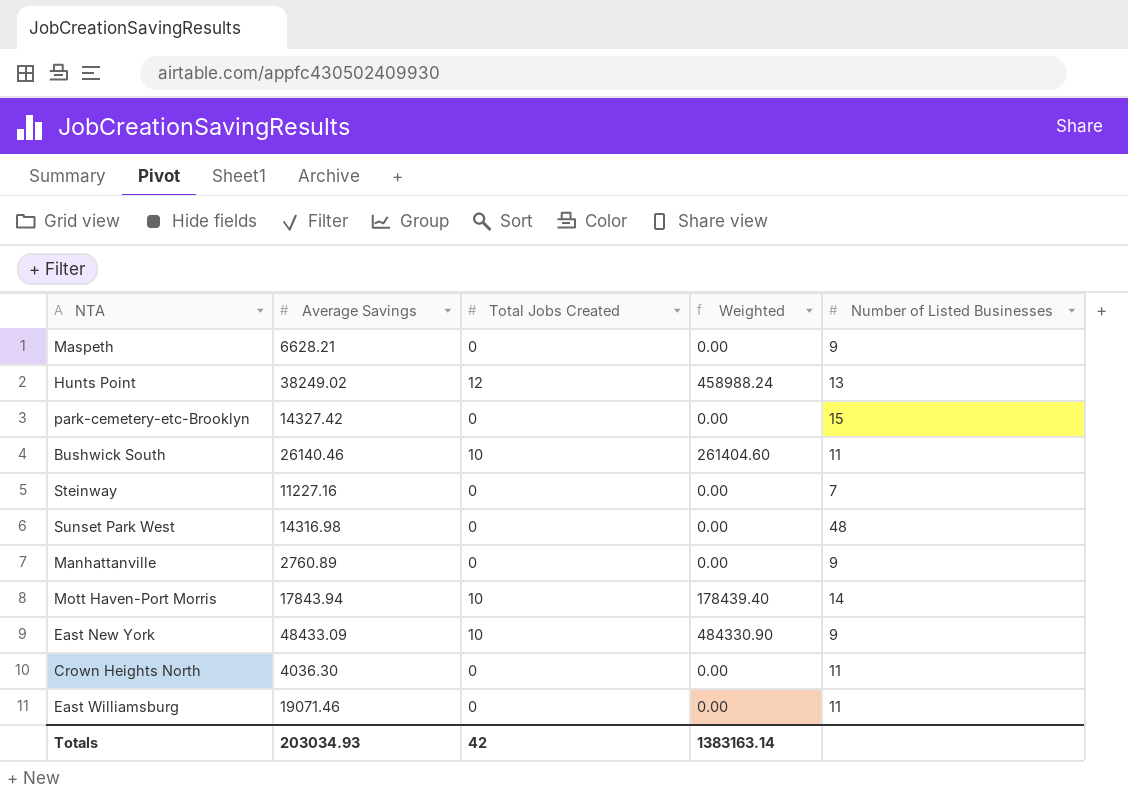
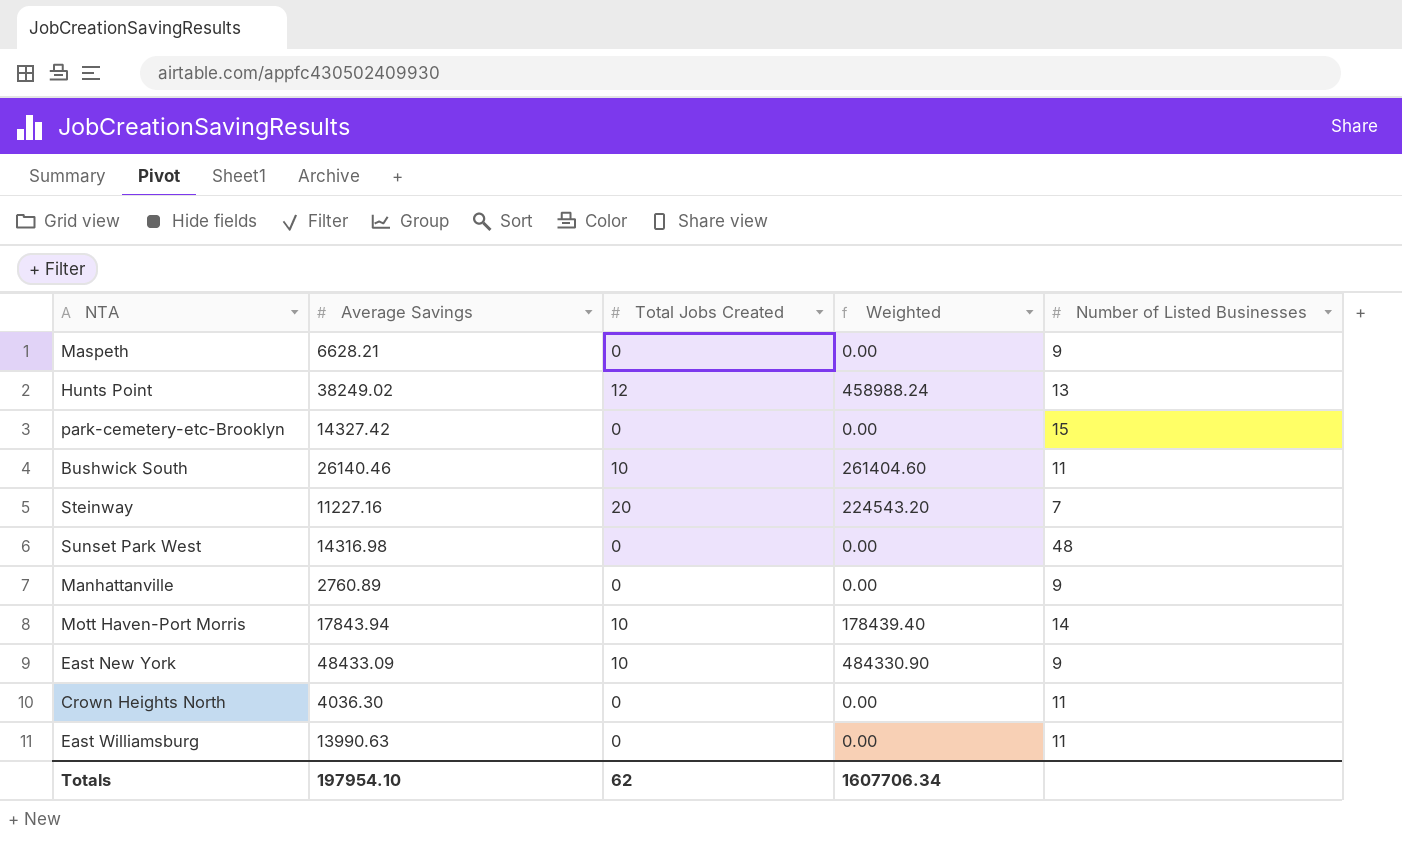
Steinway | Total Jobs Created: 0 -> 20
Steinway | Weighted: 0.00 -> 224543.20
East Williamsburg | Average Savings: 19071.46 -> 13990.63
Totals | Average Savings: 203034.93 -> 197954.10
Totals | Total Jobs Created: 42 -> 62
Totals | Weighted: 1383163.14 -> 1607706.34

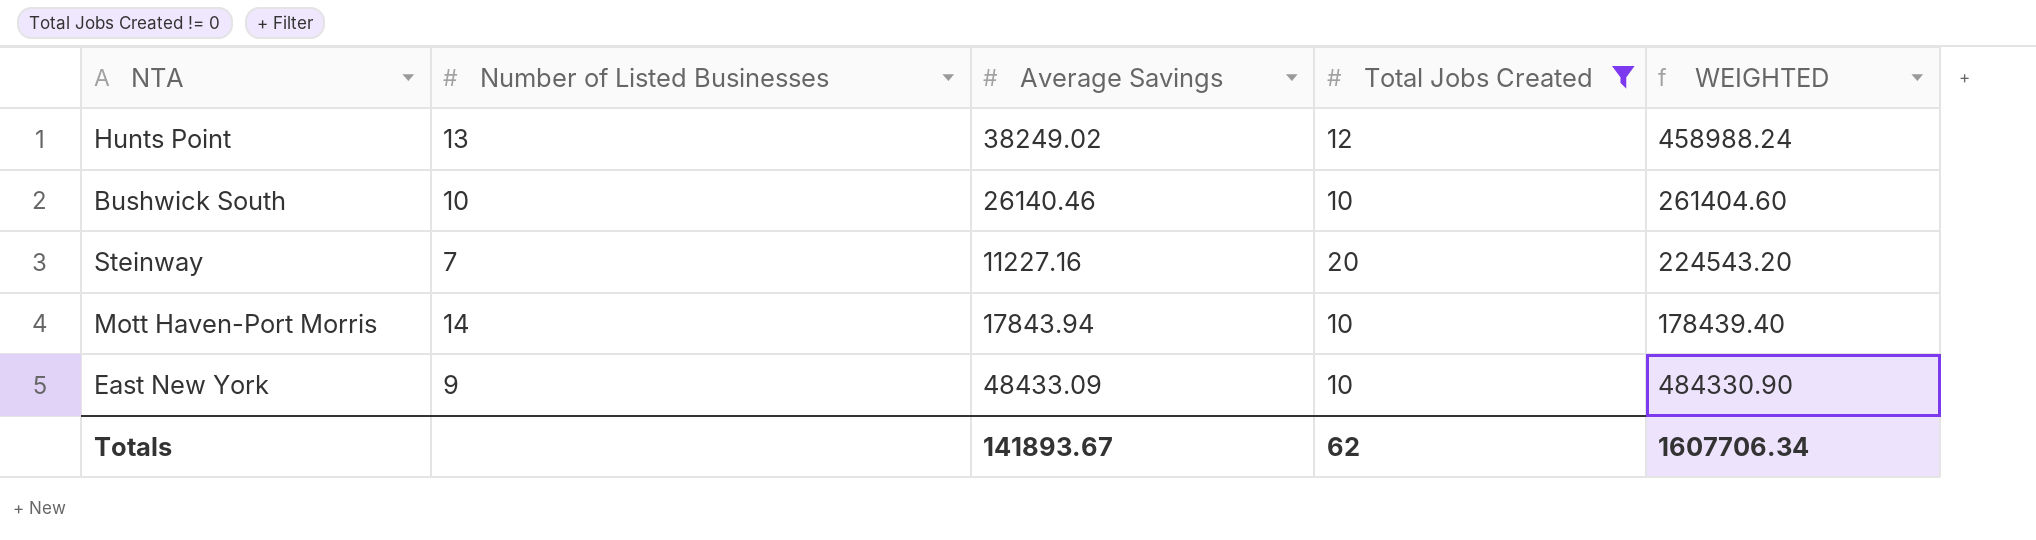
filter: none -> Total Jobs Created != 0
column Number of Listed Businesses | position: 5 -> 2
column name: Weighted -> WEIGHTED
Bushwick South | Number of Listed Businesses: 11 -> 10
Totals | Average Savings: 197954.10 -> 141893.67

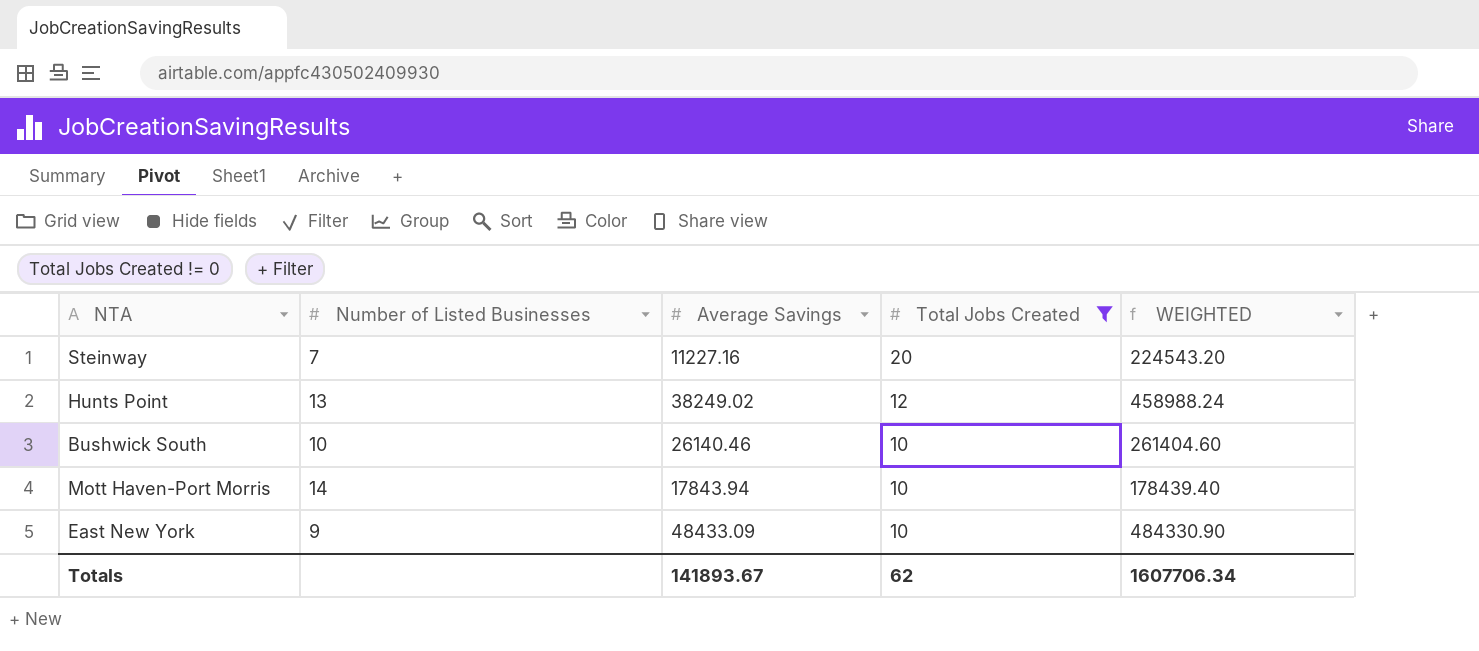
row order: none -> Total Jobs Created descending

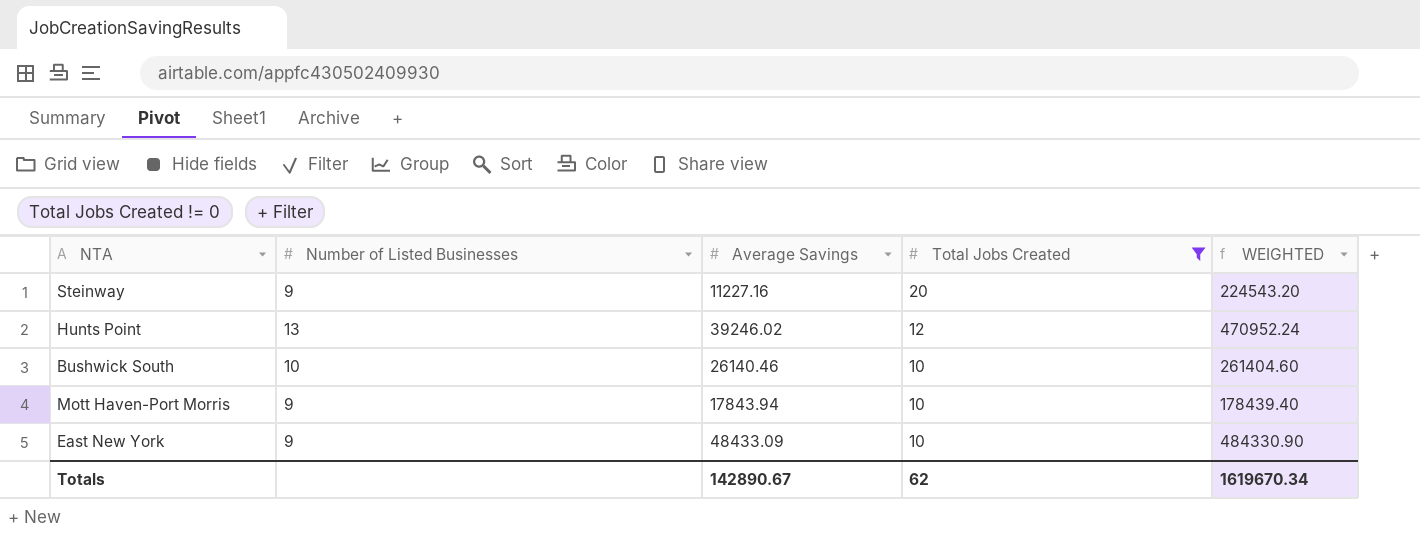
Steinway | Number of Listed Businesses: 7 -> 9
Hunts Point | Average Savings: 38249.02 -> 39246.02
Hunts Point | WEIGHTED: 458988.24 -> 470952.24
Mott Haven-Port Morris | Number of Listed Businesses: 14 -> 9
Totals | Average Savings: 141893.67 -> 142890.67
Totals | WEIGHTED: 1607706.34 -> 1619670.34

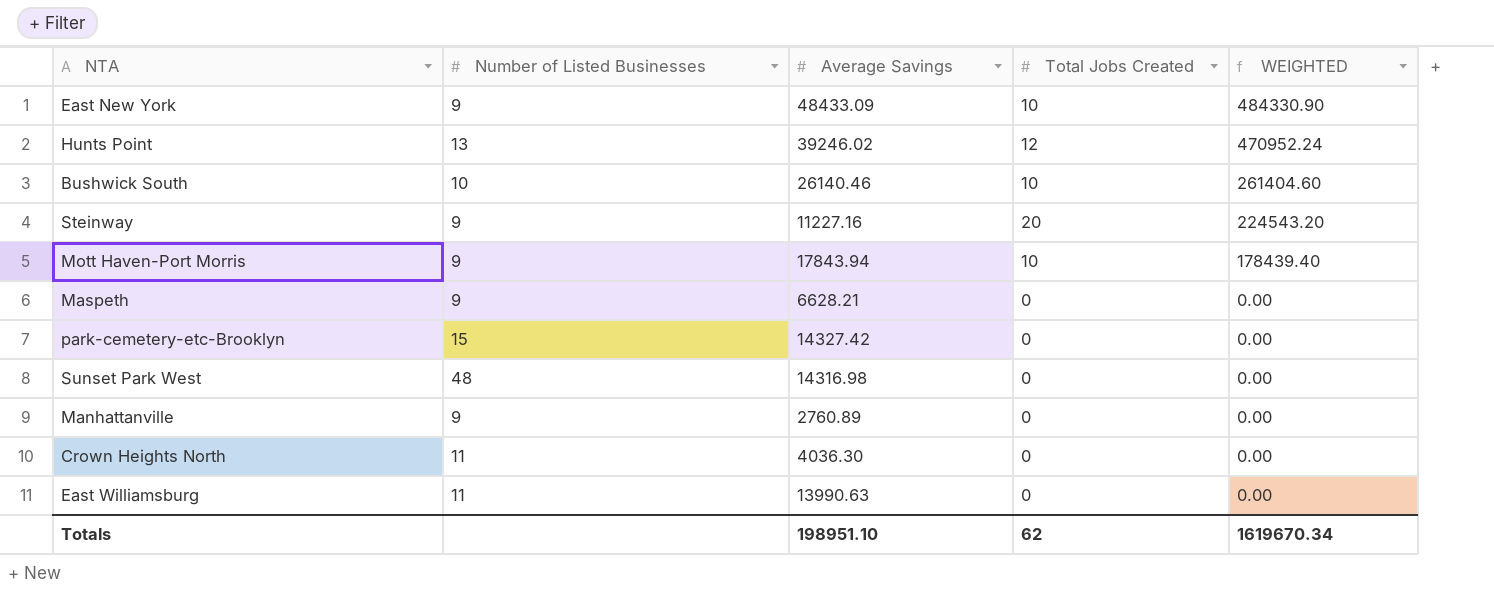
filter: Total Jobs Created != 0 -> none
row order: Total Jobs Created descending -> WEIGHTED descending
Totals | Average Savings: 142890.67 -> 198951.10

